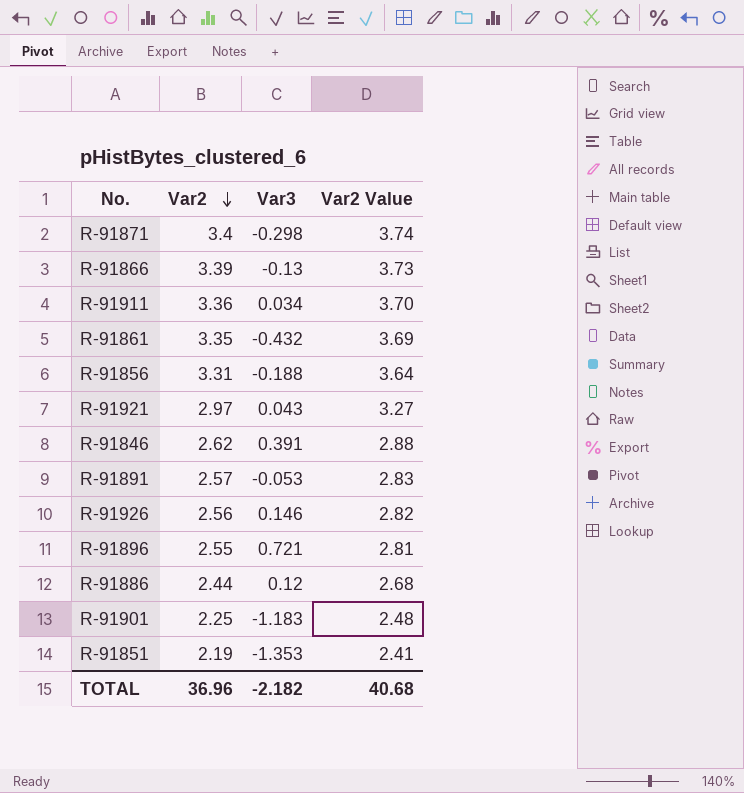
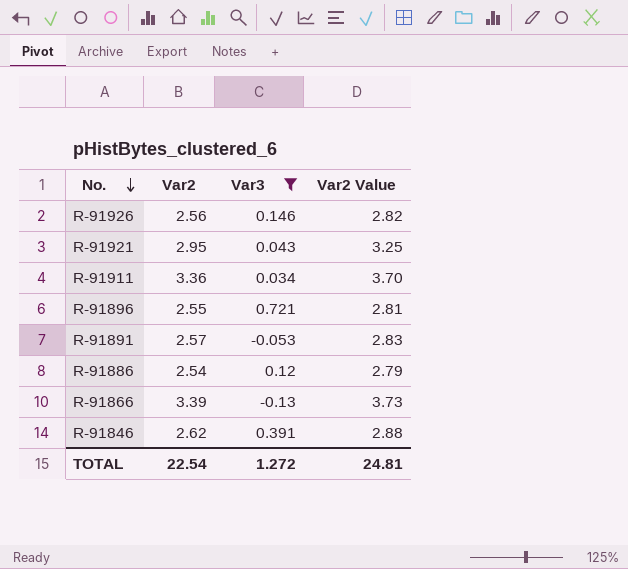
filter: none -> Var3 >= -0.13
row order: Var2 descending -> No. descending
R-91921 | Var2: 2.97 -> 2.95
R-91921 | Var2 Value: 3.27 -> 3.25
R-91886 | Var2: 2.44 -> 2.54
R-91886 | Var2 Value: 2.68 -> 2.79
TOTAL | Var2: 36.96 -> 22.54
TOTAL | Var3: -2.182 -> 1.272
TOTAL | Var2 Value: 40.68 -> 24.81

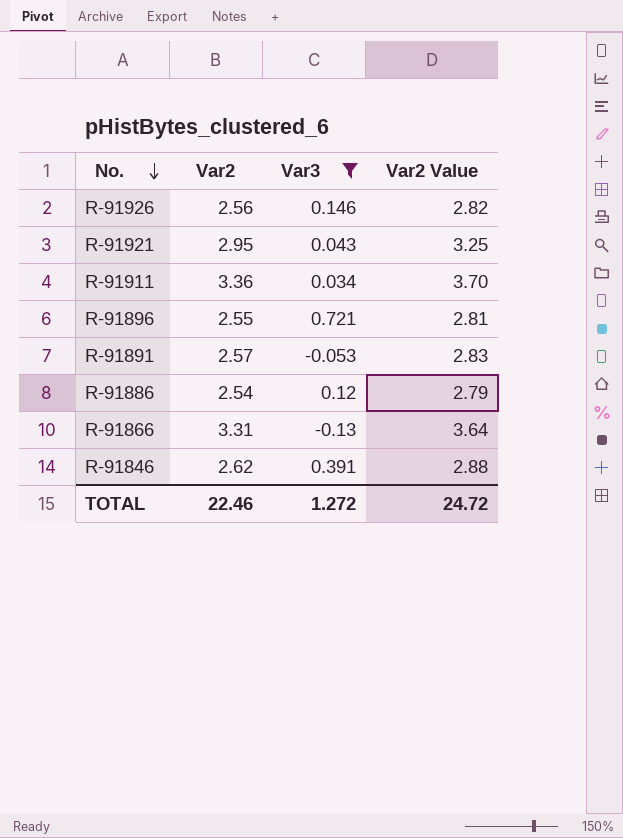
R-91866 | Var2: 3.39 -> 3.31
R-91866 | Var2 Value: 3.73 -> 3.64
TOTAL | Var2: 22.54 -> 22.46
TOTAL | Var2 Value: 24.81 -> 24.72

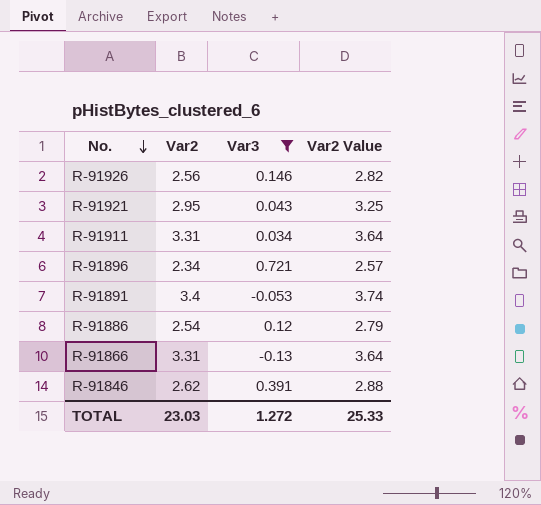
R-91911 | Var2: 3.36 -> 3.31
R-91911 | Var2 Value: 3.70 -> 3.64
R-91896 | Var2: 2.55 -> 2.34
R-91896 | Var2 Value: 2.81 -> 2.57
R-91891 | Var2: 2.57 -> 3.4
R-91891 | Var2 Value: 2.83 -> 3.74
TOTAL | Var2: 22.46 -> 23.03
TOTAL | Var2 Value: 24.72 -> 25.33

